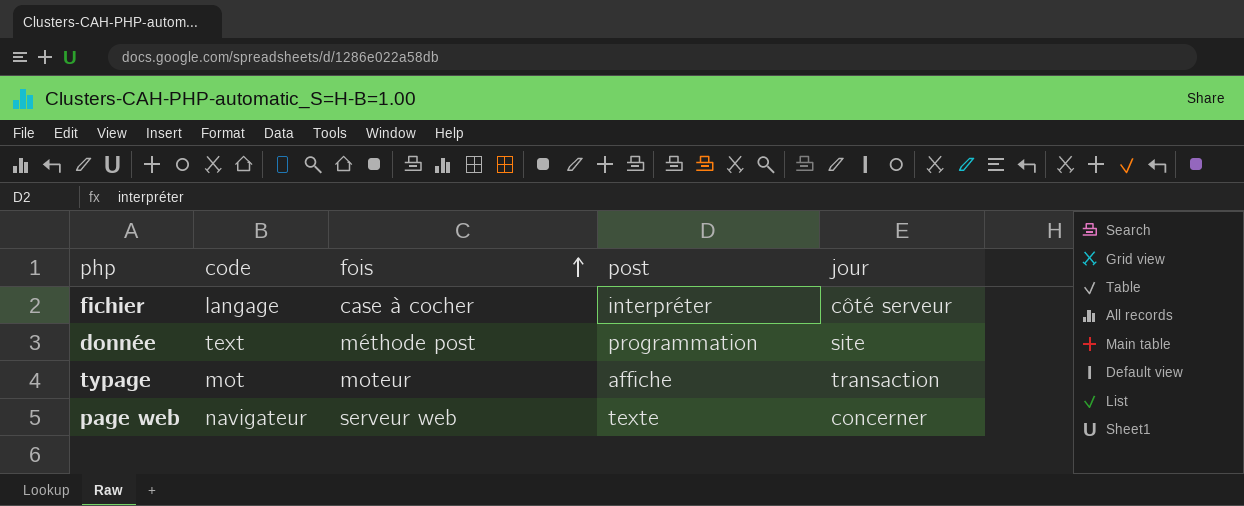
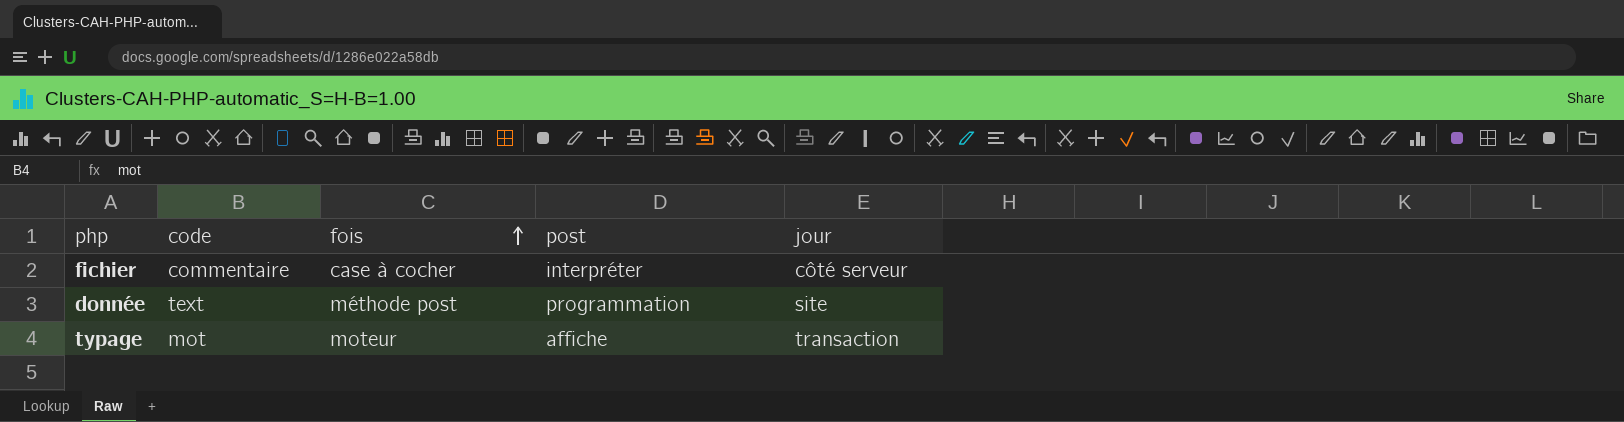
row page web: navigateur | serveur web | texte | concerner -> none
fichier | code: langage -> commentaire

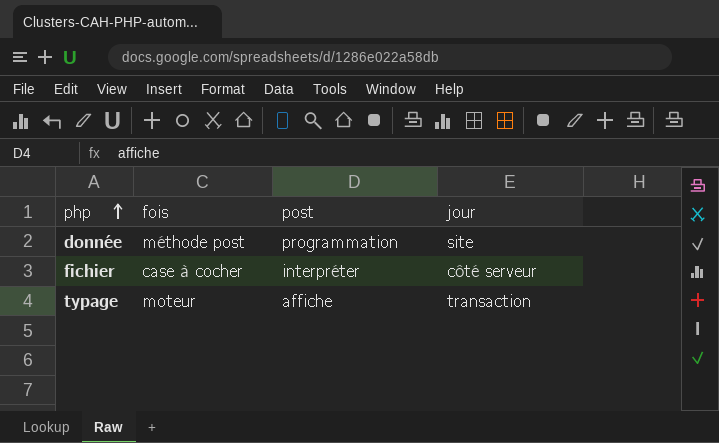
row order: fois ascending -> php ascending
column code | position: 2 -> none

